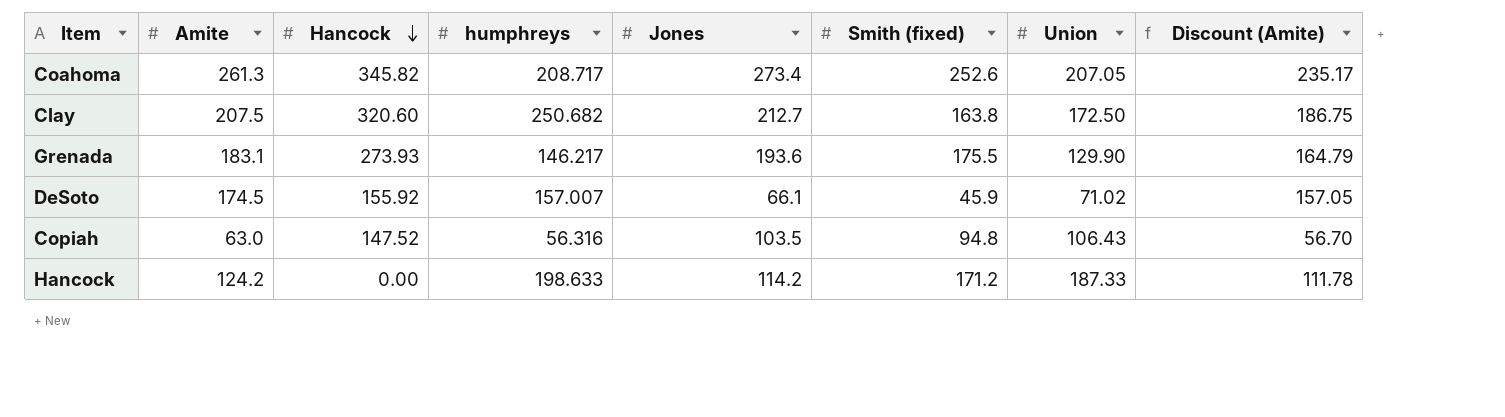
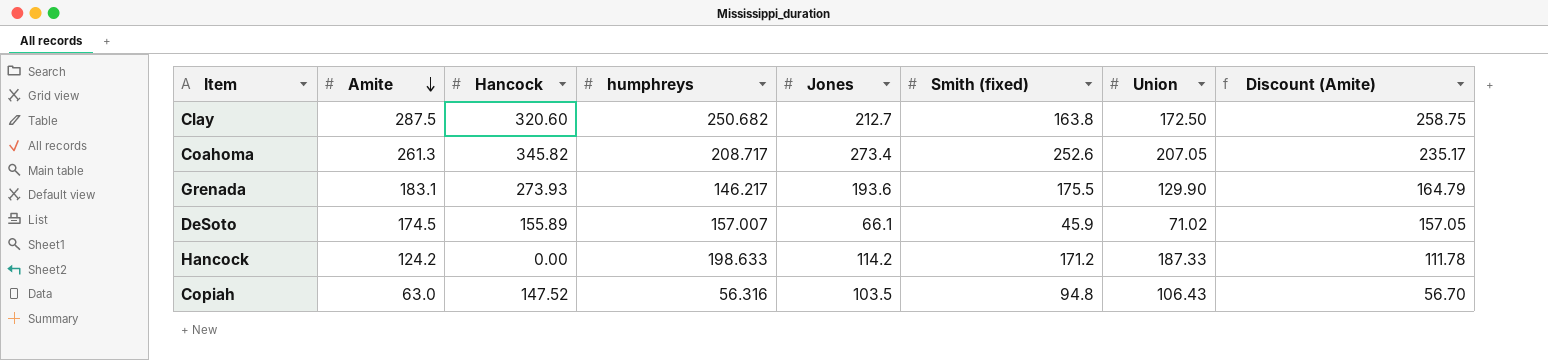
row order: Hancock descending -> Amite descending
Clay | Amite: 207.5 -> 287.5
Clay | Discount (Amite): 186.75 -> 258.75
DeSoto | Hancock: 155.92 -> 155.89

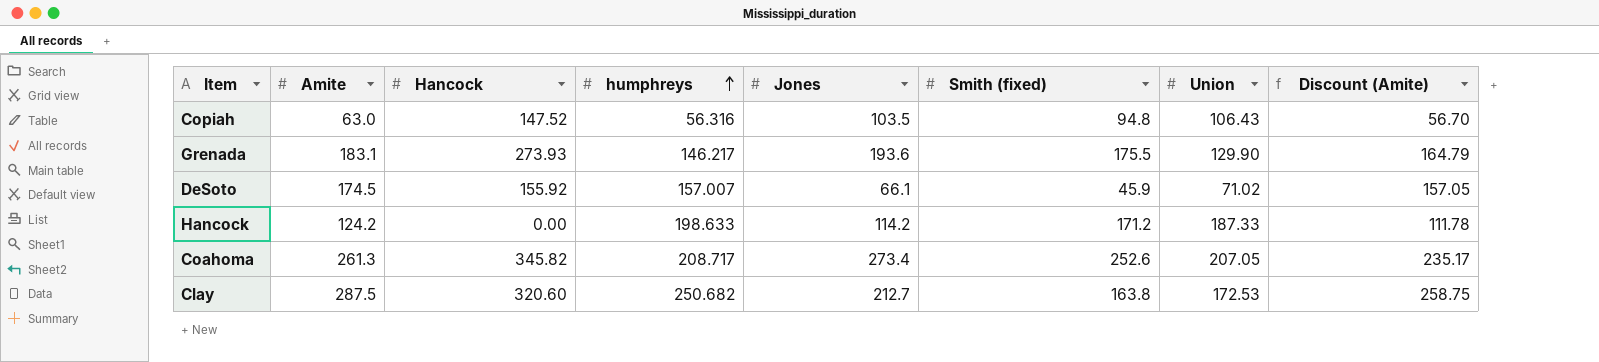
row order: Amite descending -> humphreys ascending
DeSoto | Hancock: 155.89 -> 155.92
Clay | Union: 172.50 -> 172.53

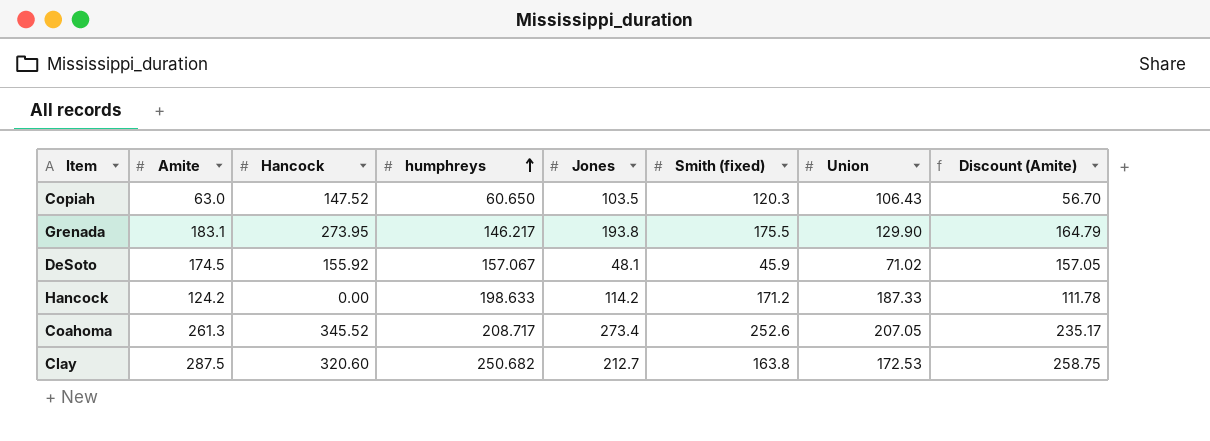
Copiah | humphreys: 56.316 -> 60.650
Copiah | Smith (fixed): 94.8 -> 120.3
Grenada | Hancock: 273.93 -> 273.95
Grenada | Jones: 193.6 -> 193.8
DeSoto | humphreys: 157.007 -> 157.067
DeSoto | Jones: 66.1 -> 48.1
Coahoma | Hancock: 345.82 -> 345.52

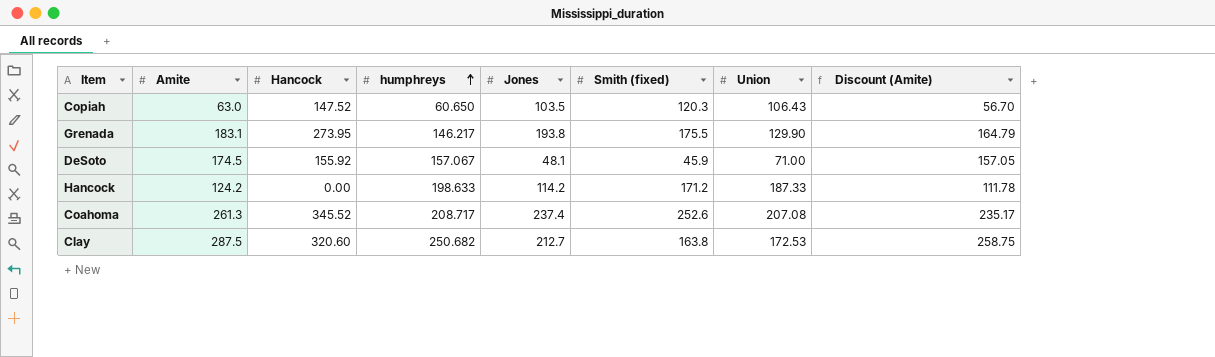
DeSoto | Union: 71.02 -> 71.00
Coahoma | Jones: 273.4 -> 237.4
Coahoma | Union: 207.05 -> 207.08

